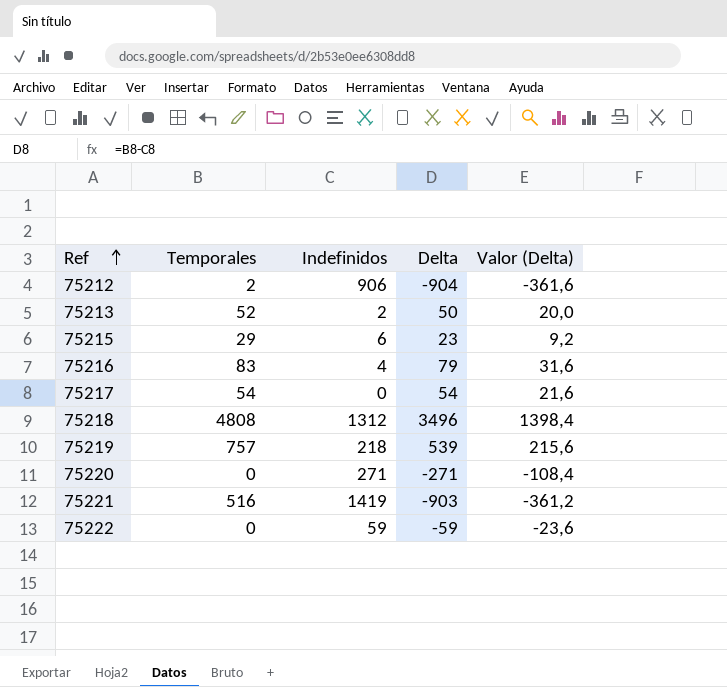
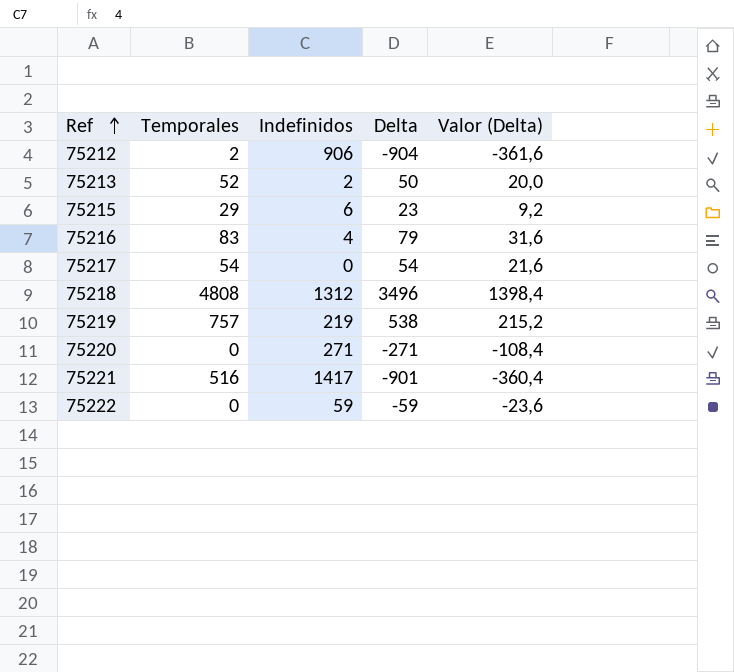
75219 | Indefinidos: 218 -> 219
75219 | Delta: 539 -> 538
75219 | Valor (Delta): 215,6 -> 215,2
75221 | Indefinidos: 1419 -> 1417
75221 | Delta: -903 -> -901
75221 | Valor (Delta): -361,2 -> -360,4

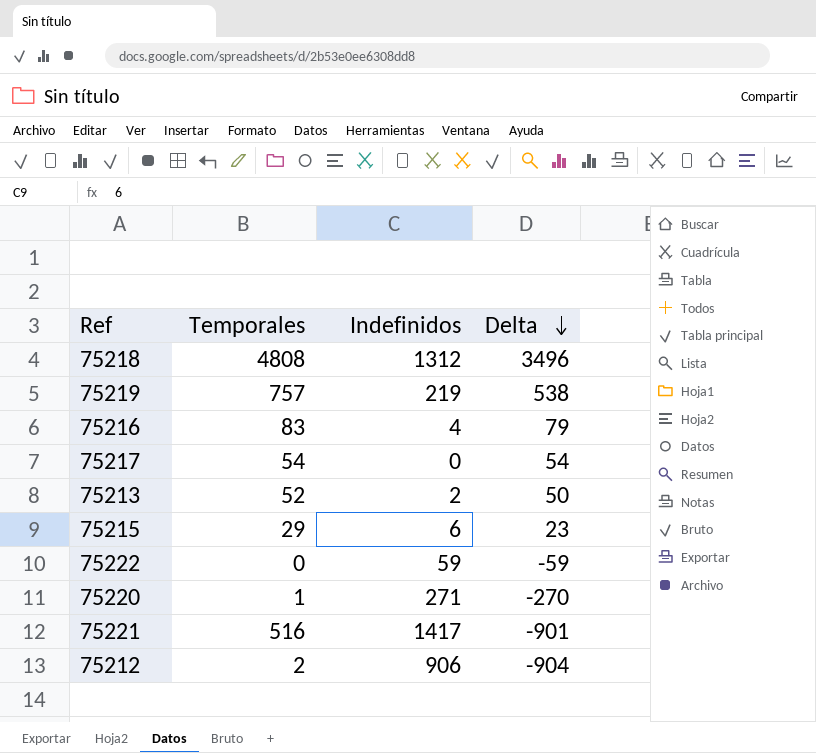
row order: Ref ascending -> Delta descending
column Valor (Delta) | formula: [Delta] * 0,4 -> none
75220 | Temporales: 0 -> 1
75220 | Delta: -271 -> -270

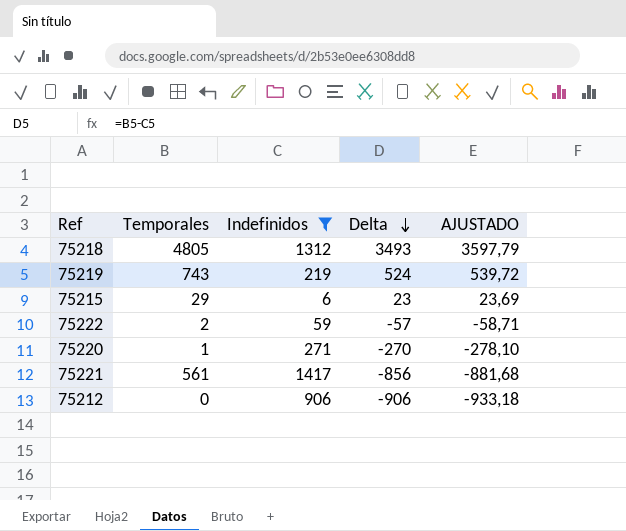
filter: none -> Indefinidos >= 6
column AJUSTADO | formula: none -> [Delta] * 1,03
75218 | Temporales: 4808 -> 4805
75218 | Delta: 3496 -> 3493
75219 | Temporales: 757 -> 743
75219 | Delta: 538 -> 524
75222 | Temporales: 0 -> 2
75222 | Delta: -59 -> -57
75221 | Temporales: 516 -> 561
75221 | Delta: -901 -> -856
75212 | Temporales: 2 -> 0
75212 | Delta: -904 -> -906

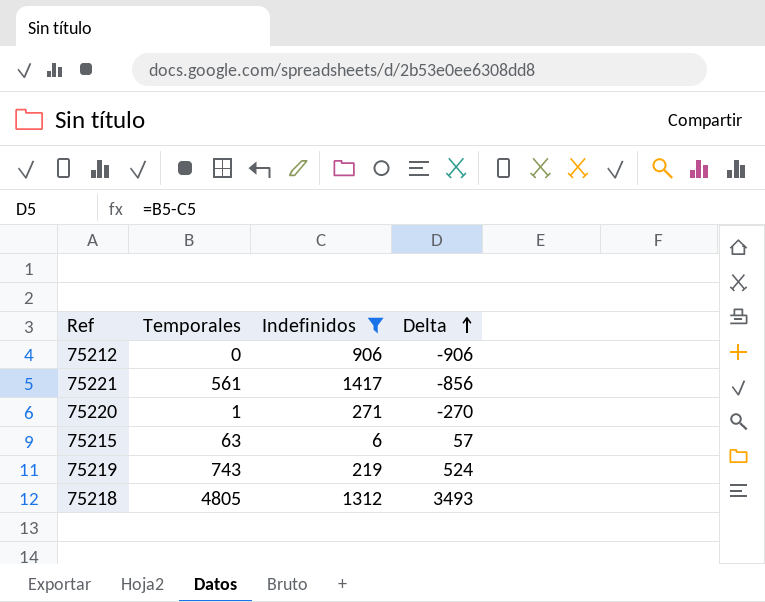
row order: Delta descending -> Delta ascending
column AJUSTADO | formula: [Delta] * 1,03 -> none
row 75222: 2 | 59 | -57 | -58,71 -> none
75215 | Temporales: 29 -> 63
75215 | Delta: 23 -> 57

